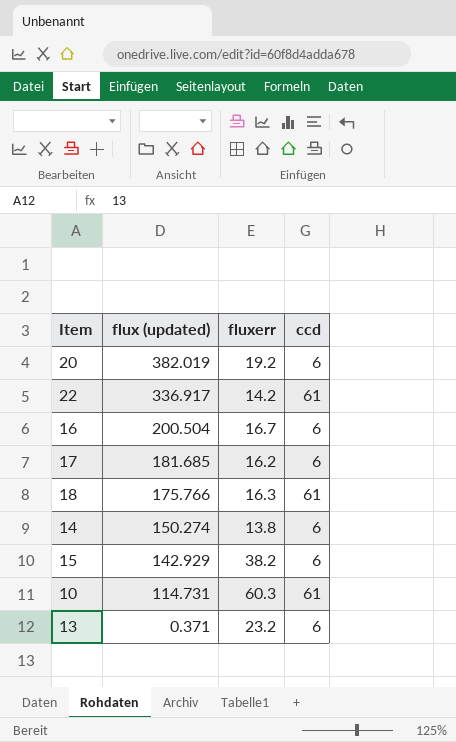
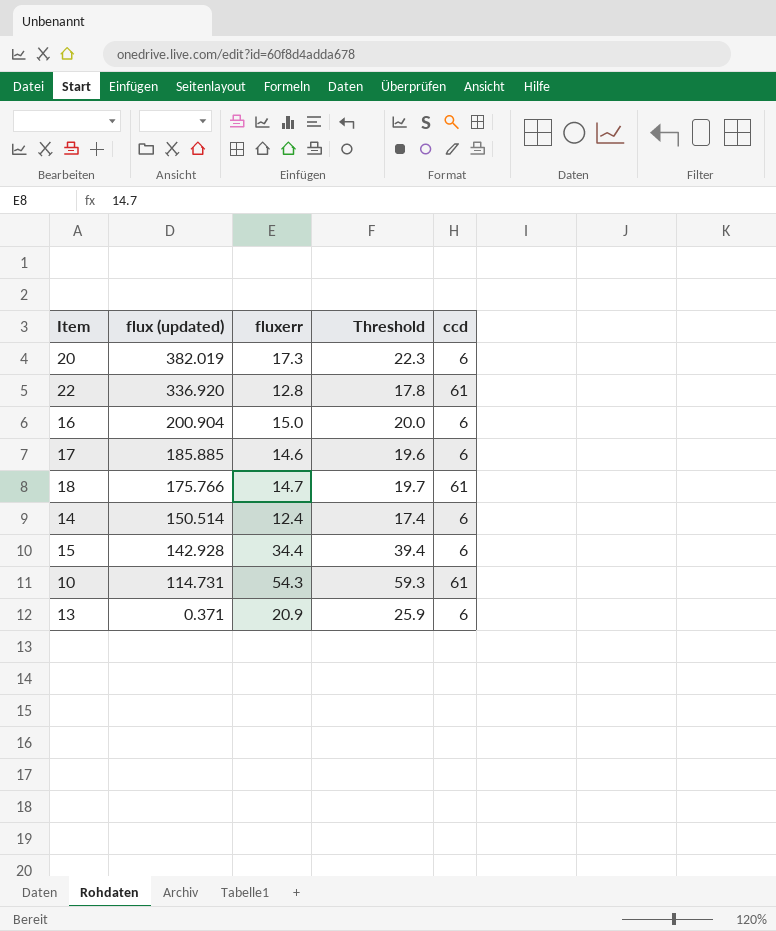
column Threshold | formula: none -> [fluxerr] + 5
20 | fluxerr: 19.2 -> 17.3
22 | flux (updated): 336.917 -> 336.920
22 | fluxerr: 14.2 -> 12.8
16 | flux (updated): 200.504 -> 200.904
16 | fluxerr: 16.7 -> 15.0
17 | flux (updated): 181.685 -> 185.885
17 | fluxerr: 16.2 -> 14.6
18 | fluxerr: 16.3 -> 14.7
14 | flux (updated): 150.274 -> 150.514
14 | fluxerr: 13.8 -> 12.4
15 | flux (updated): 142.929 -> 142.928
15 | fluxerr: 38.2 -> 34.4
10 | fluxerr: 60.3 -> 54.3
13 | fluxerr: 23.2 -> 20.9

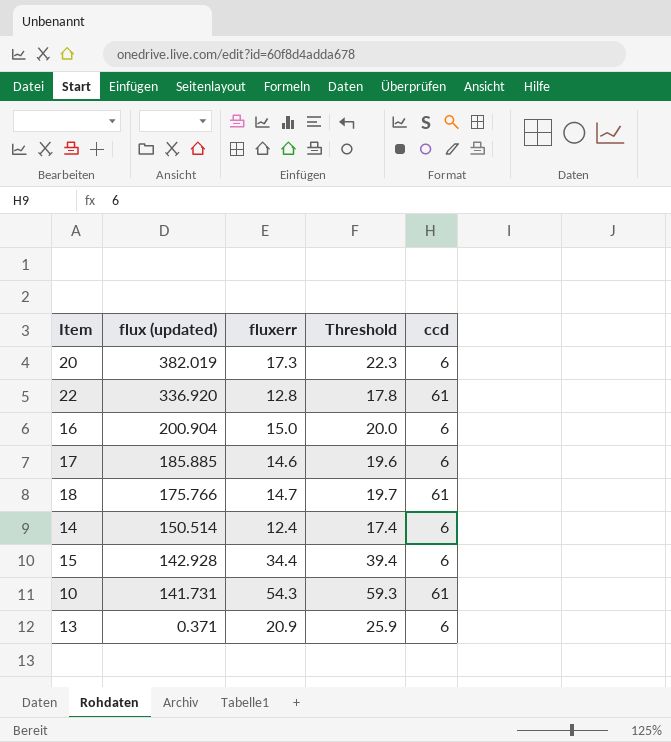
10 | flux (updated): 114.731 -> 141.731

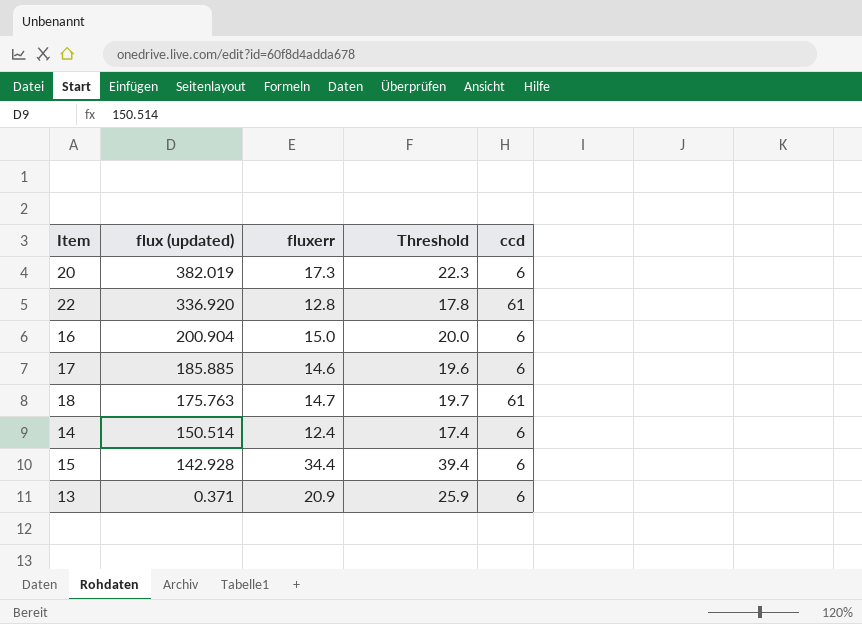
row 10: 141.731 | 54.3 | 59.3 | 61 -> none
18 | flux (updated): 175.766 -> 175.763

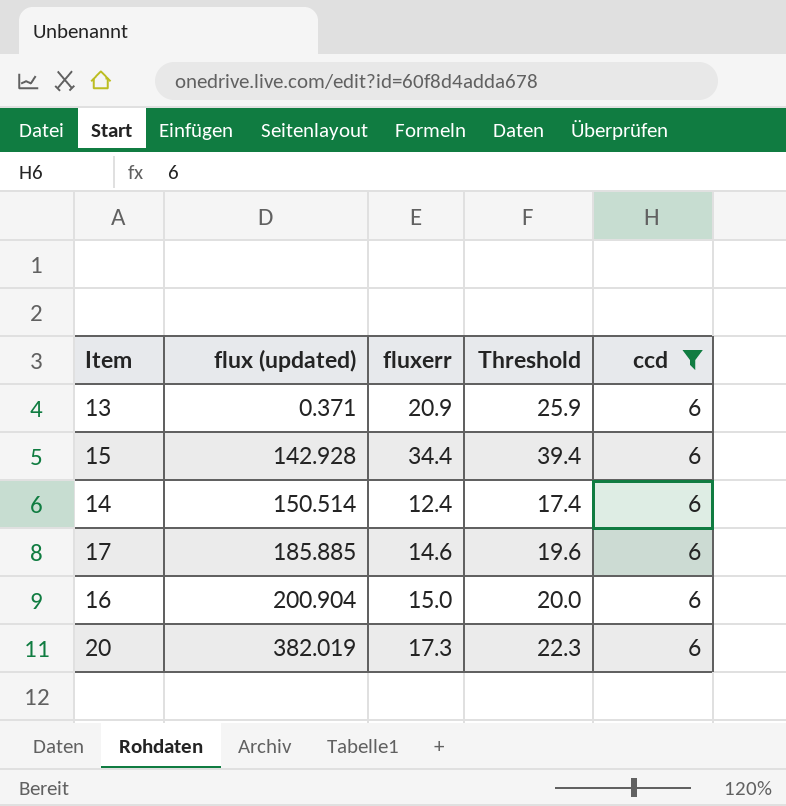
filter: none -> ccd = 6
row order: flux (updated) descending -> flux (updated) ascending

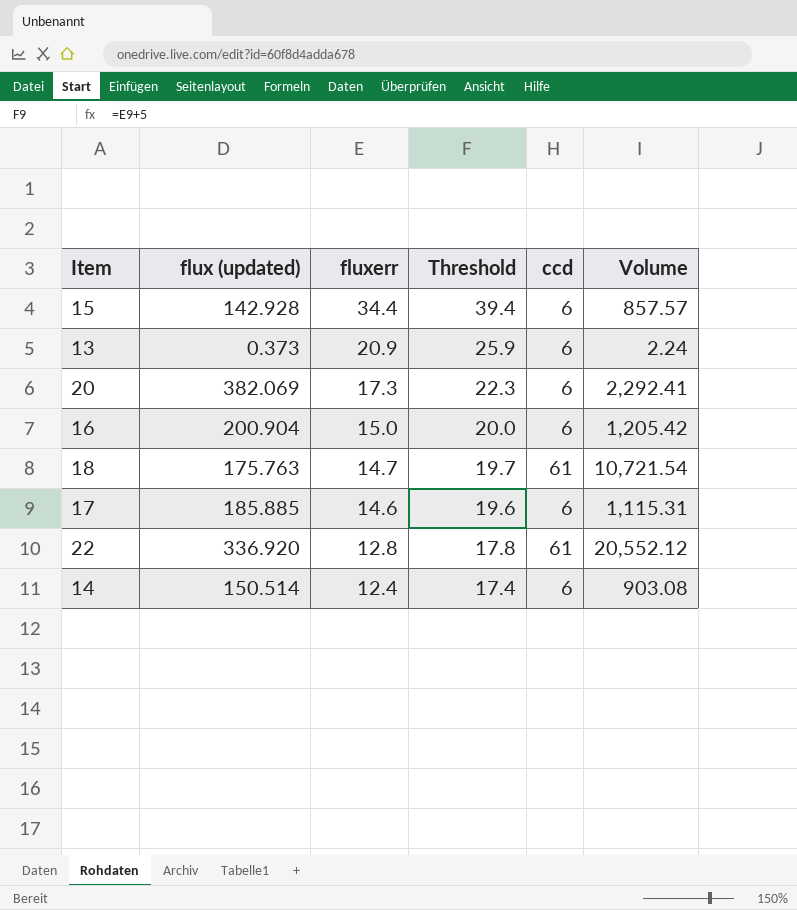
filter: ccd = 6 -> none
row order: flux (updated) ascending -> fluxerr descending
column Volume | formula: none -> [flux (updated)] * [ccd]
13 | flux (updated): 0.371 -> 0.373
20 | flux (updated): 382.019 -> 382.069

